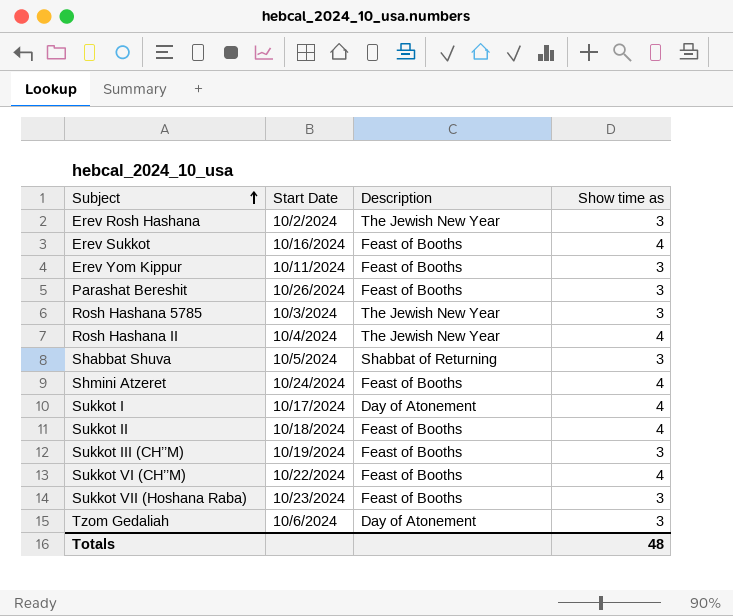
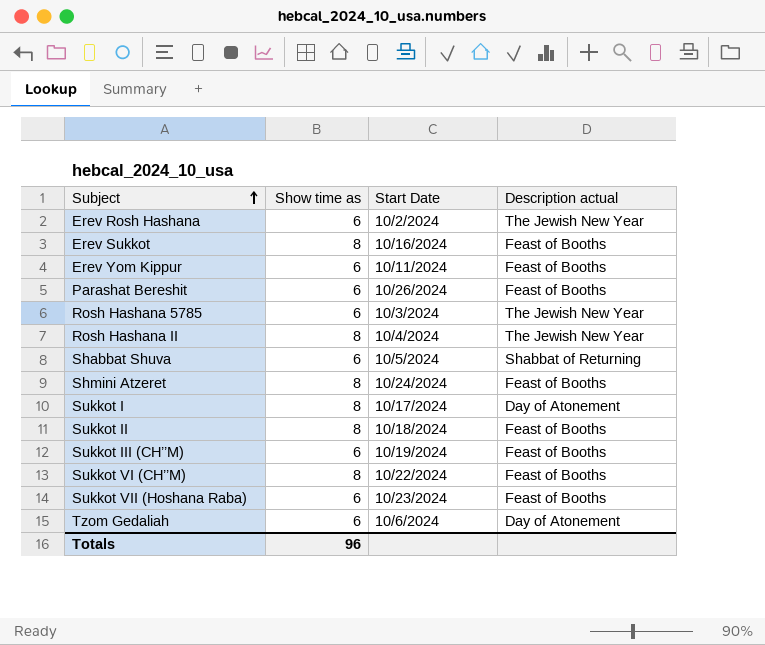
column Show time as | position: 4 -> 2
column name: Description -> Description actual
Erev Rosh Hashana | Show time as: 3 -> 6
Erev Sukkot | Show time as: 4 -> 8
Erev Yom Kippur | Show time as: 3 -> 6
Parashat Bereshit | Show time as: 3 -> 6
Rosh Hashana 5785 | Show time as: 3 -> 6
Rosh Hashana II | Show time as: 4 -> 8
Shabbat Shuva | Show time as: 3 -> 6
Shmini Atzeret | Show time as: 4 -> 8
Sukkot I | Show time as: 4 -> 8
Sukkot II | Show time as: 4 -> 8
Sukkot III (CH’’M) | Show time as: 3 -> 6
Sukkot VI (CH’’M) | Show time as: 4 -> 8
Sukkot VII (Hoshana Raba) | Show time as: 3 -> 6
Tzom Gedaliah | Show time as: 3 -> 6
Totals | Show time as: 48 -> 96

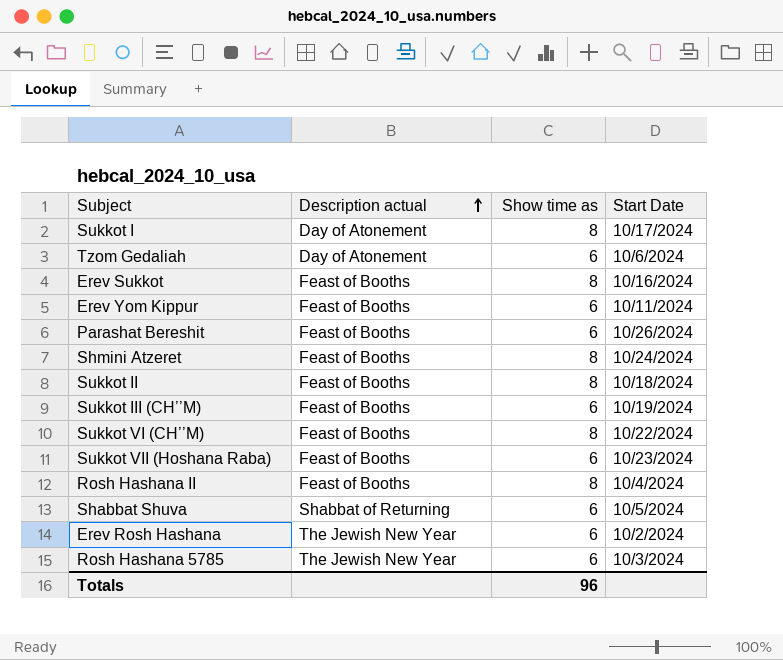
row order: Subject ascending -> Description actual ascending
column Description actual | position: 4 -> 2
Rosh Hashana II | Description actual: The Jewish New Year -> Feast of Booths

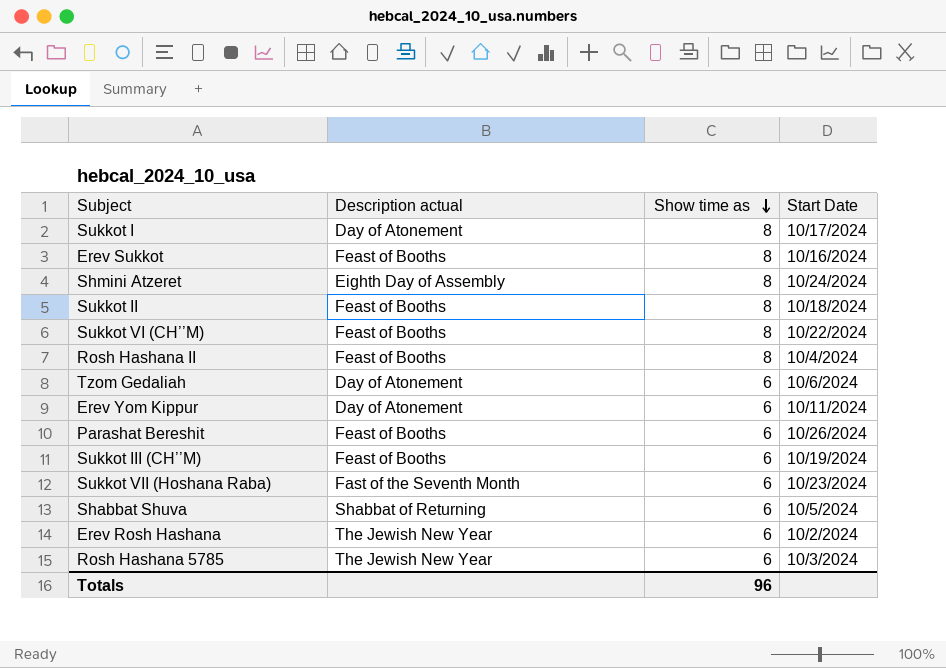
row order: Description actual ascending -> Show time as descending
Shmini Atzeret | Description actual: Feast of Booths -> Eighth Day of Assembly
Erev Yom Kippur | Description actual: Feast of Booths -> Day of Atonement
Sukkot VII (Hoshana Raba) | Description actual: Feast of Booths -> Fast of the Seventh Month

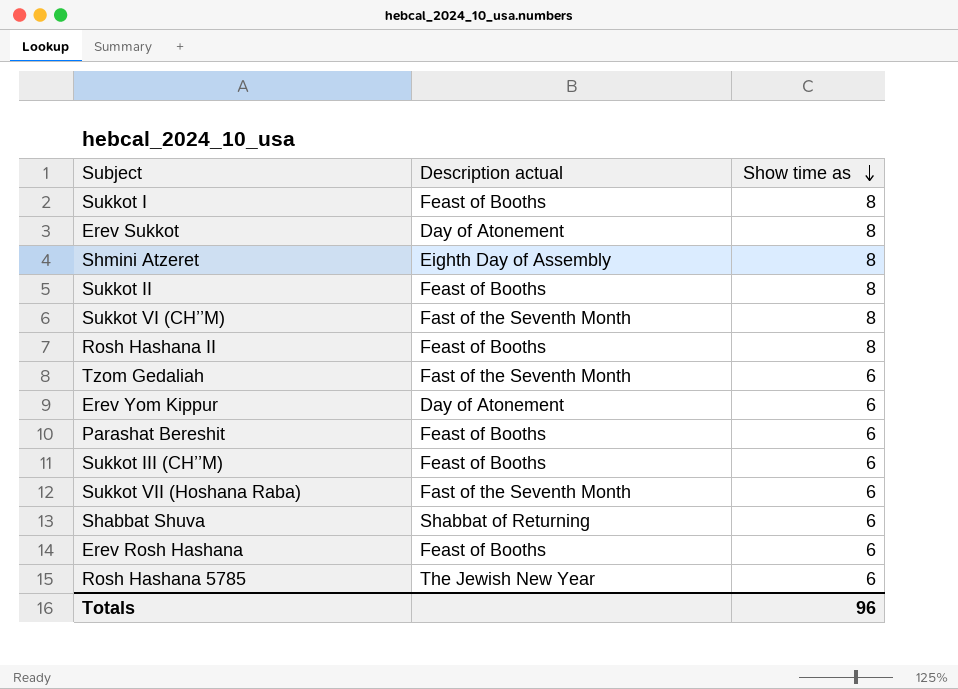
column Start Date | position: 4 -> none
Sukkot I | Description actual: Day of Atonement -> Feast of Booths
Erev Sukkot | Description actual: Feast of Booths -> Day of Atonement
Sukkot VI (CH’’M) | Description actual: Feast of Booths -> Fast of the Seventh Month
Tzom Gedaliah | Description actual: Day of Atonement -> Fast of the Seventh Month
Erev Rosh Hashana | Description actual: The Jewish New Year -> Feast of Booths

